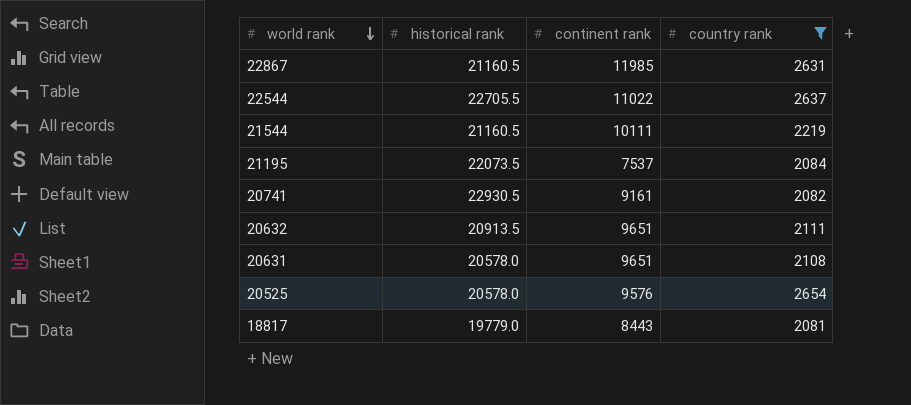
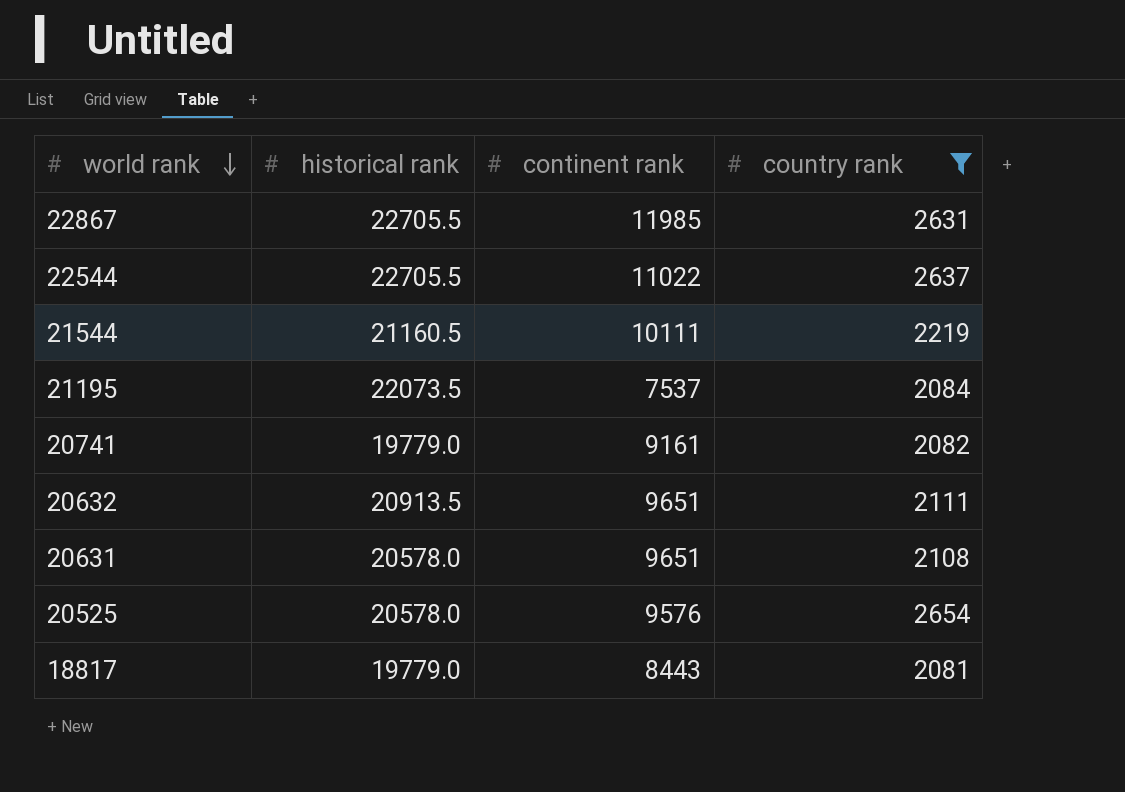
22867 | historical rank: 21160.5 -> 22705.5
20741 | historical rank: 22930.5 -> 19779.0

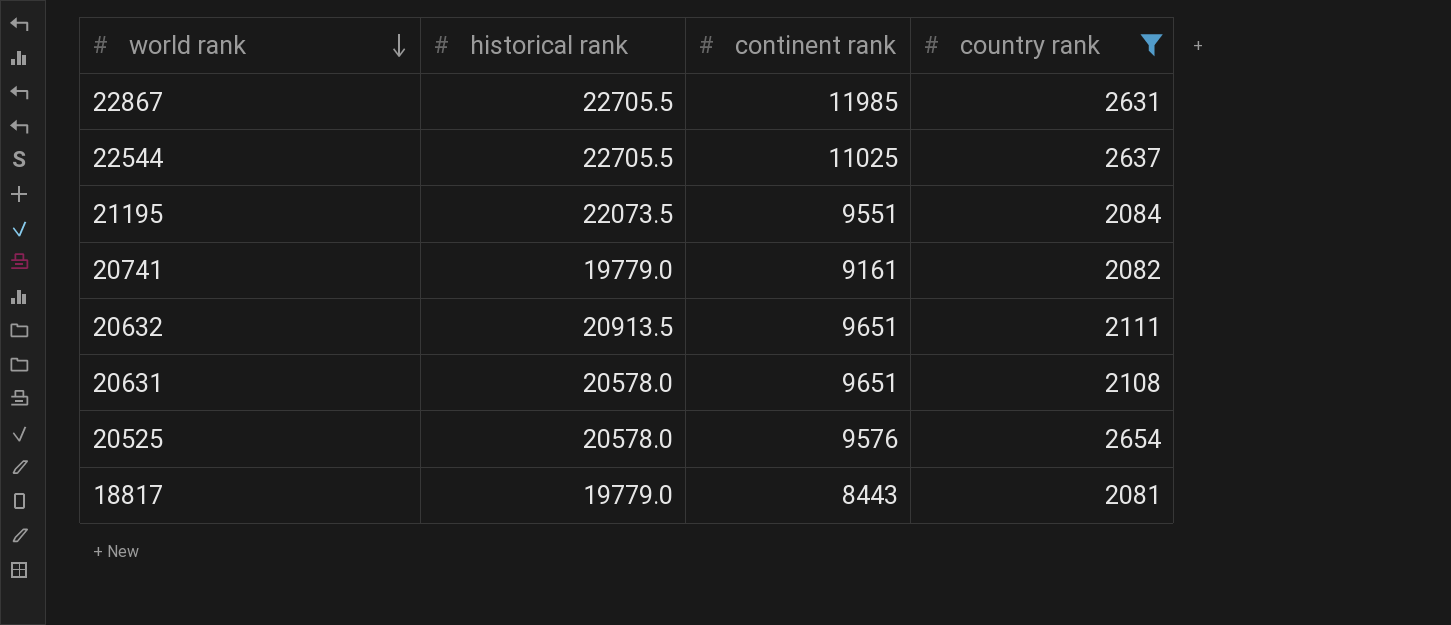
row 21544: 21160.5 | 10111 | 2219 -> none
22544 | continent rank: 11022 -> 11025
21195 | continent rank: 7537 -> 9551

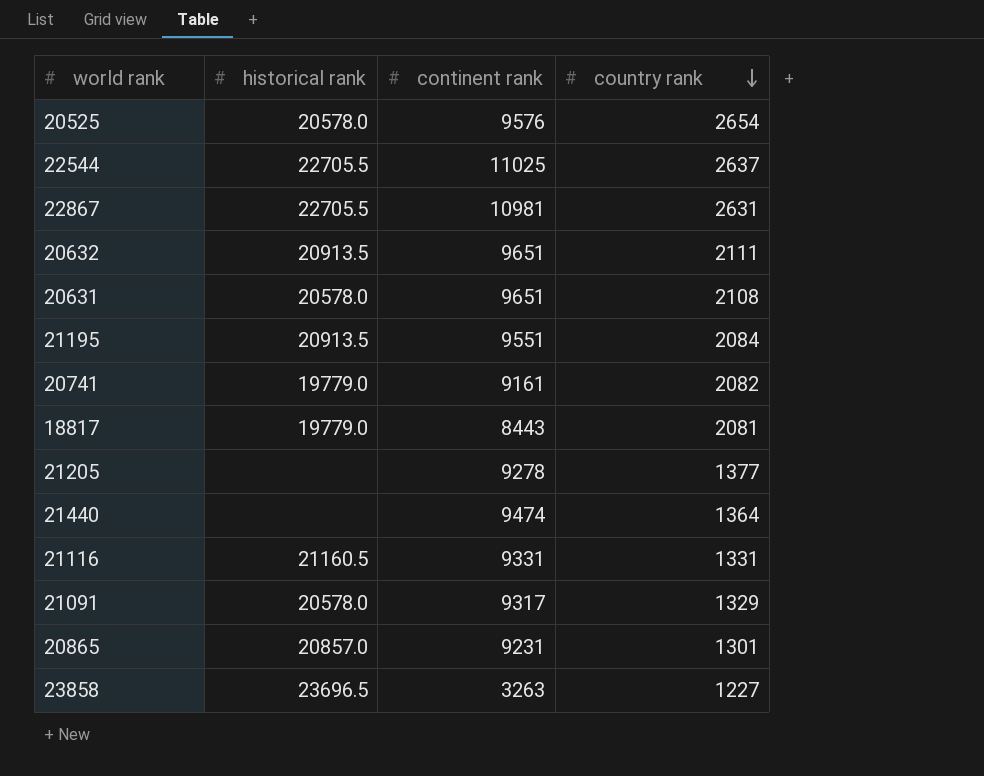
filter: country rank >= 2081 -> none
row order: world rank descending -> country rank descending
22867 | continent rank: 11985 -> 10981
21195 | historical rank: 22073.5 -> 20913.5

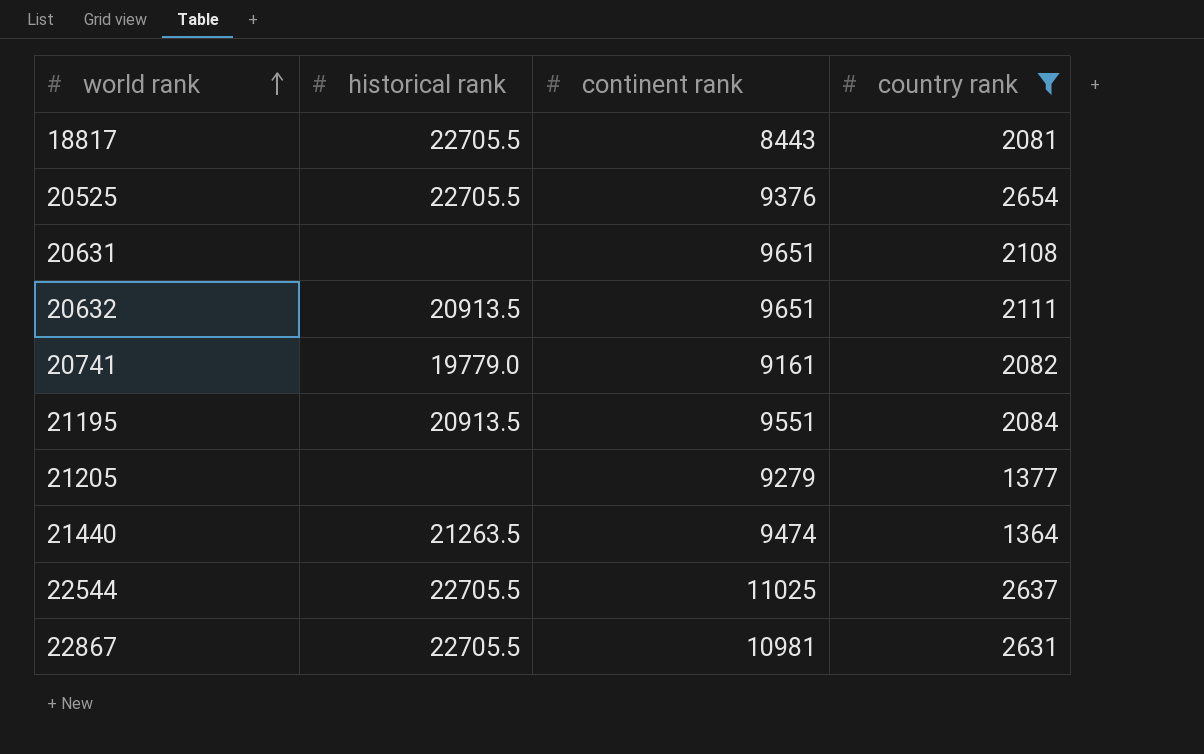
filter: none -> country rank >= 1364
row order: country rank descending -> world rank ascending
18817 | historical rank: 19779.0 -> 22705.5
20525 | historical rank: 20578.0 -> 22705.5
20525 | continent rank: 9576 -> 9376
20631 | historical rank: 20578.0 -> none
21205 | continent rank: 9278 -> 9279
21440 | historical rank: none -> 21263.5

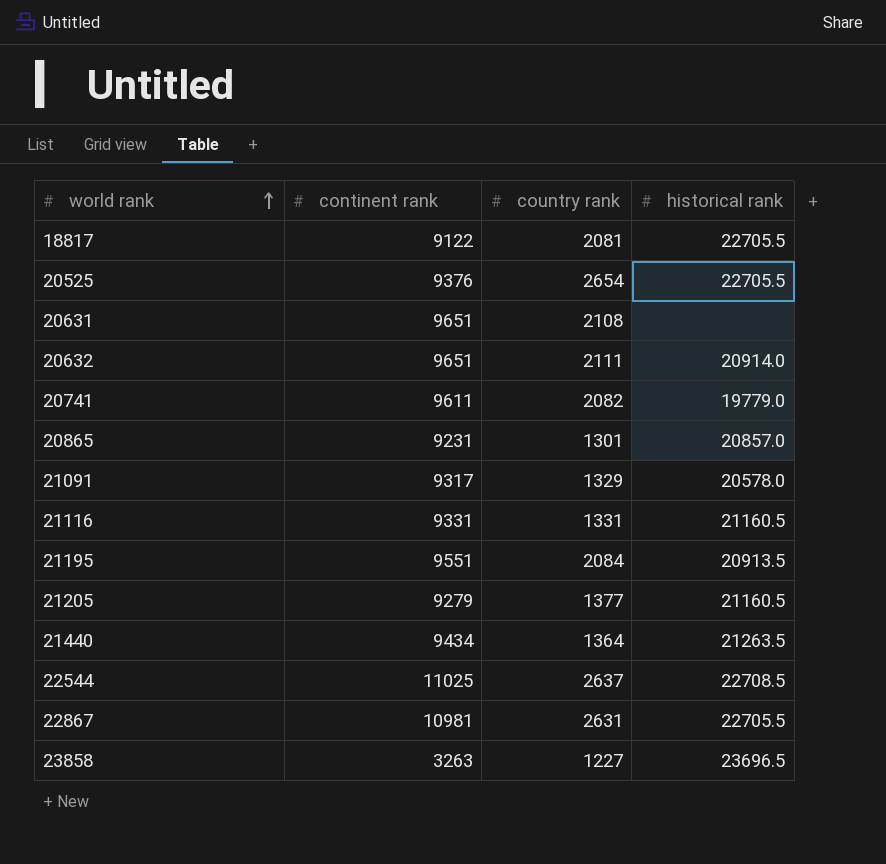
filter: country rank >= 1364 -> none
column historical rank | position: 2 -> 4
18817 | continent rank: 8443 -> 9122
20632 | historical rank: 20913.5 -> 20914.0
20741 | continent rank: 9161 -> 9611
21205 | historical rank: none -> 21160.5
21440 | continent rank: 9474 -> 9434
22544 | historical rank: 22705.5 -> 22708.5

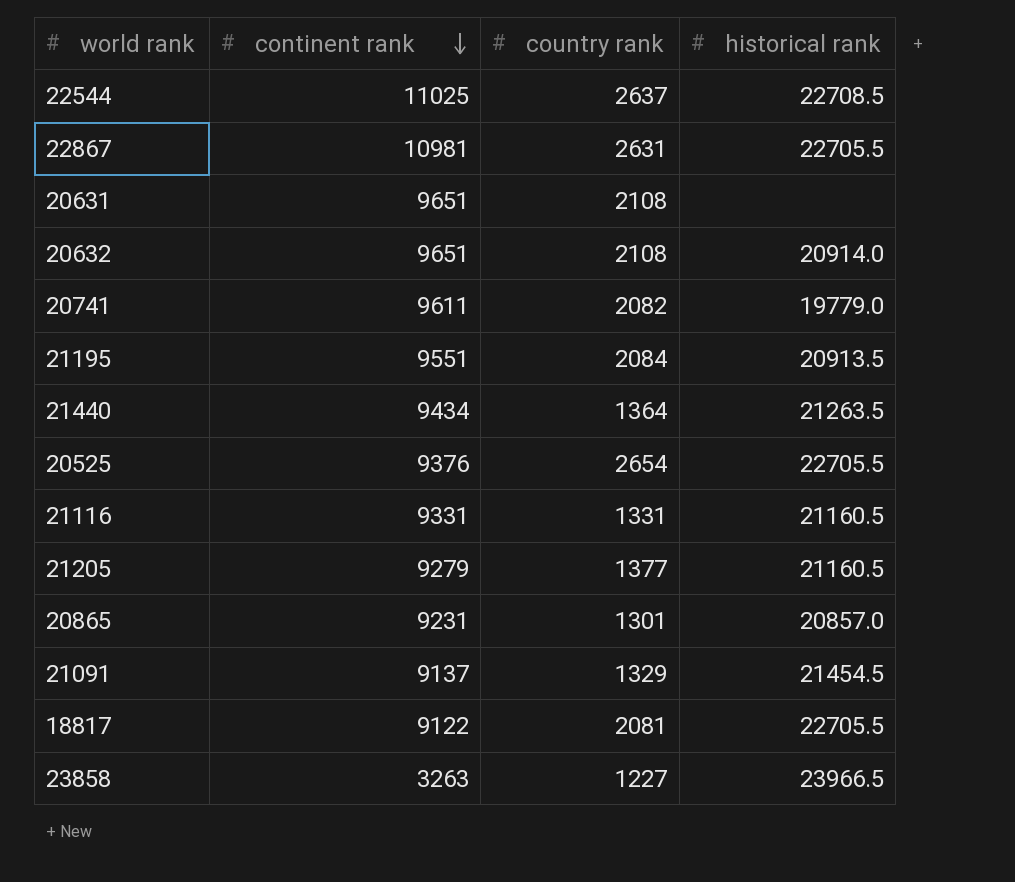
row order: world rank ascending -> continent rank descending
20632 | country rank: 2111 -> 2108
21091 | continent rank: 9317 -> 9137
21091 | historical rank: 20578.0 -> 21454.5
23858 | historical rank: 23696.5 -> 23966.5

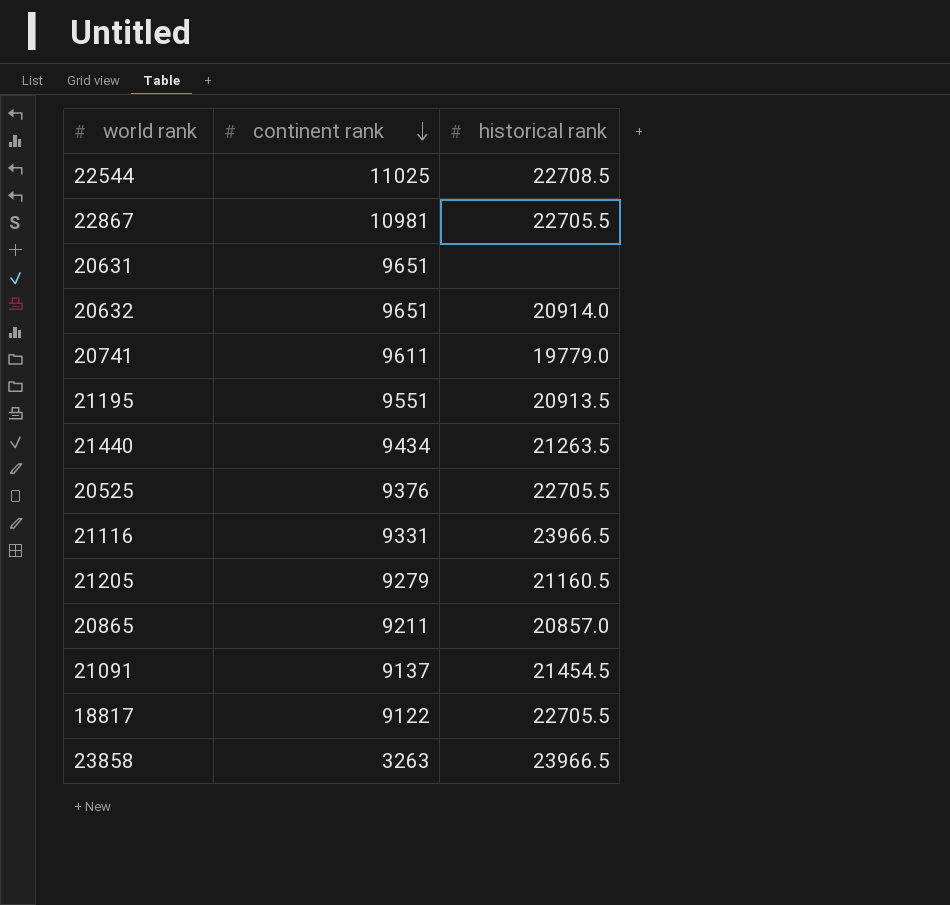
column country rank | position: 3 -> none
21116 | historical rank: 21160.5 -> 23966.5
20865 | continent rank: 9231 -> 9211

